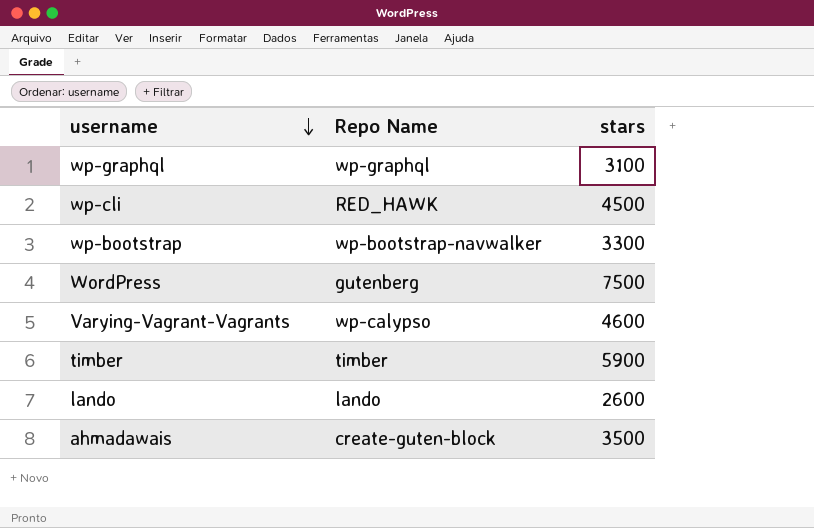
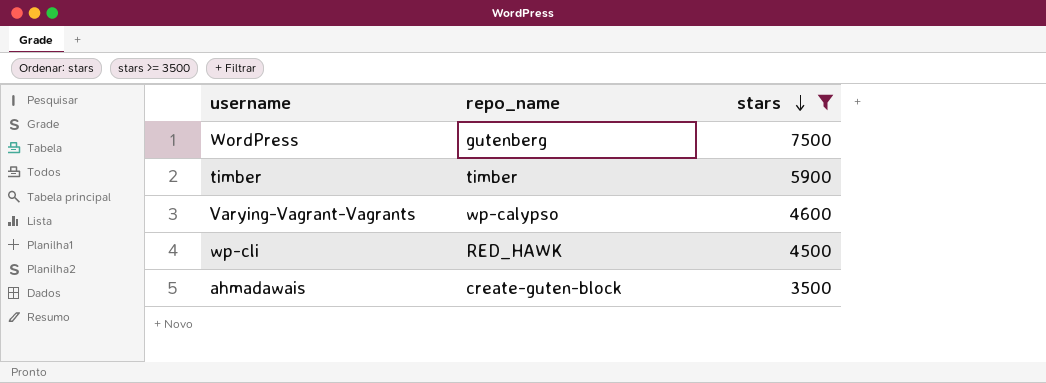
filter: none -> stars >= 3500
row order: username descending -> stars descending
column name: Repo Name -> repo_name

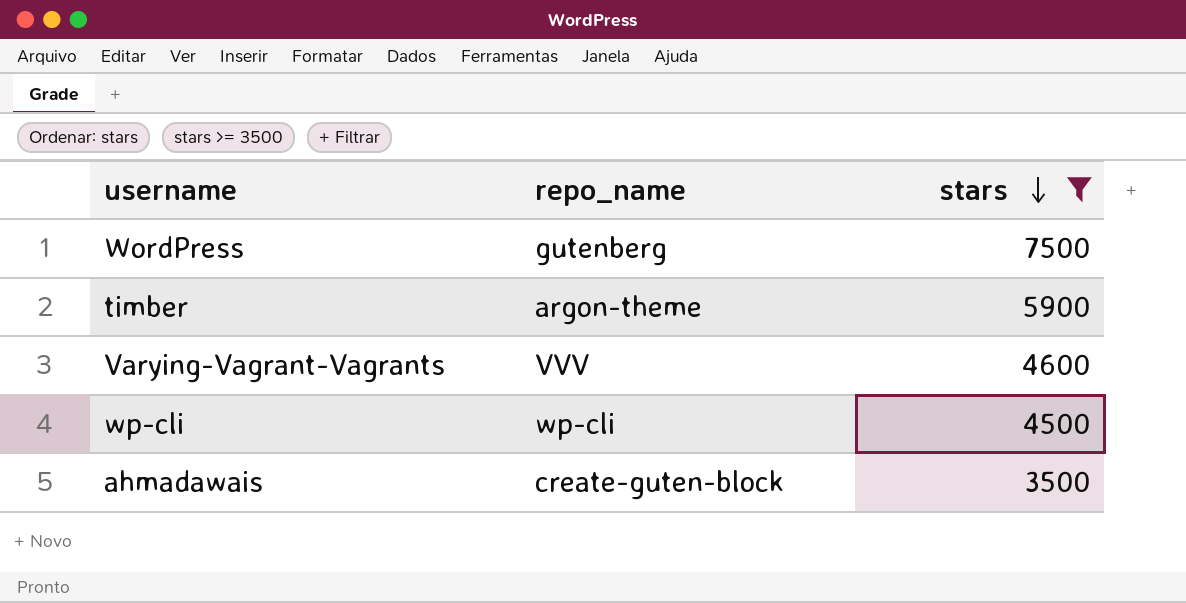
timber | repo_name: timber -> argon-theme
Varying-Vagrant-Vagrants | repo_name: wp-calypso -> VVV
wp-cli | repo_name: RED_HAWK -> wp-cli

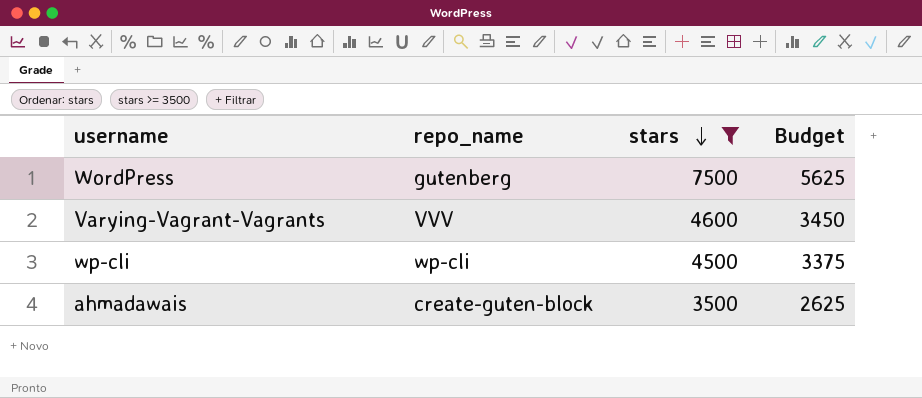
column Budget | formula: none -> [stars] * 0.75
row timber: argon-theme | 5900 -> none

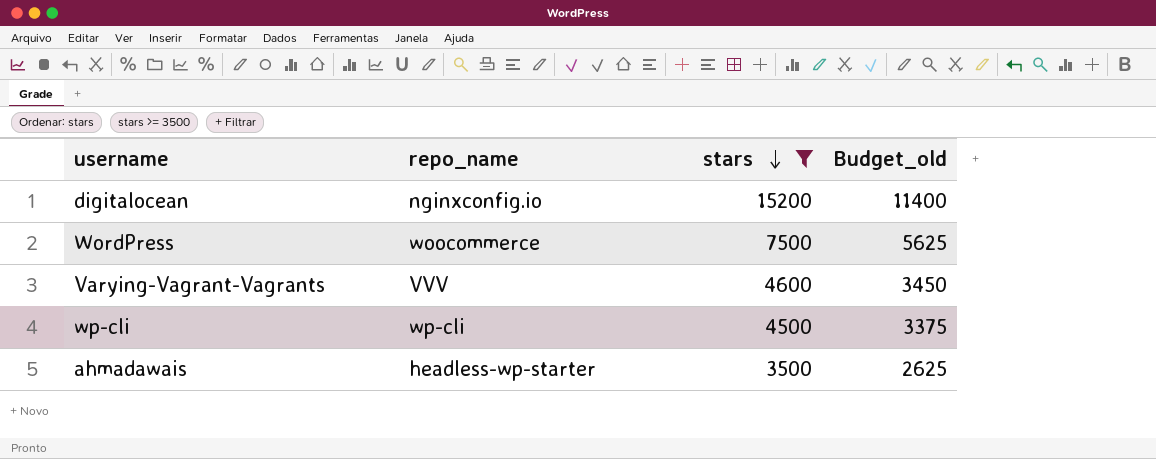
column name: Budget -> Budget_old
row digitalocean: none -> nginxconfig.io | 15200 | 11400
WordPress | repo_name: gutenberg -> woocommerce
ahmadawais | repo_name: create-guten-block -> headless-wp-starter

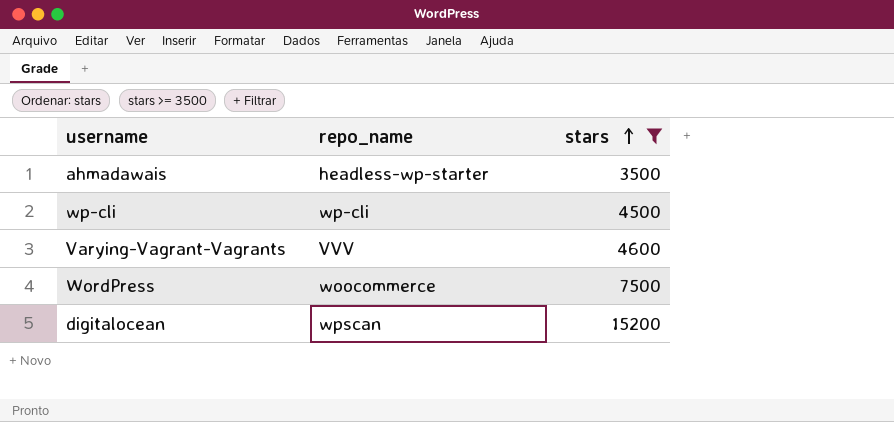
row order: stars descending -> stars ascending
column Budget_old | formula: [stars] * 0.75 -> none
digitalocean | repo_name: nginxconfig.io -> wpscan

